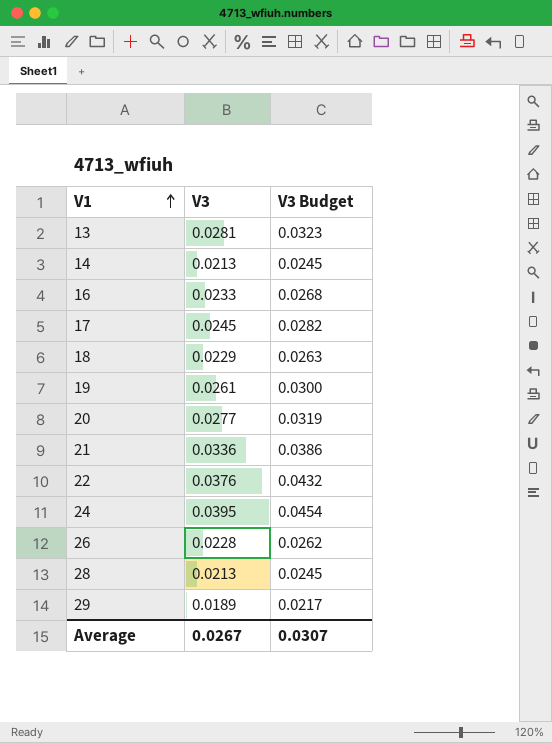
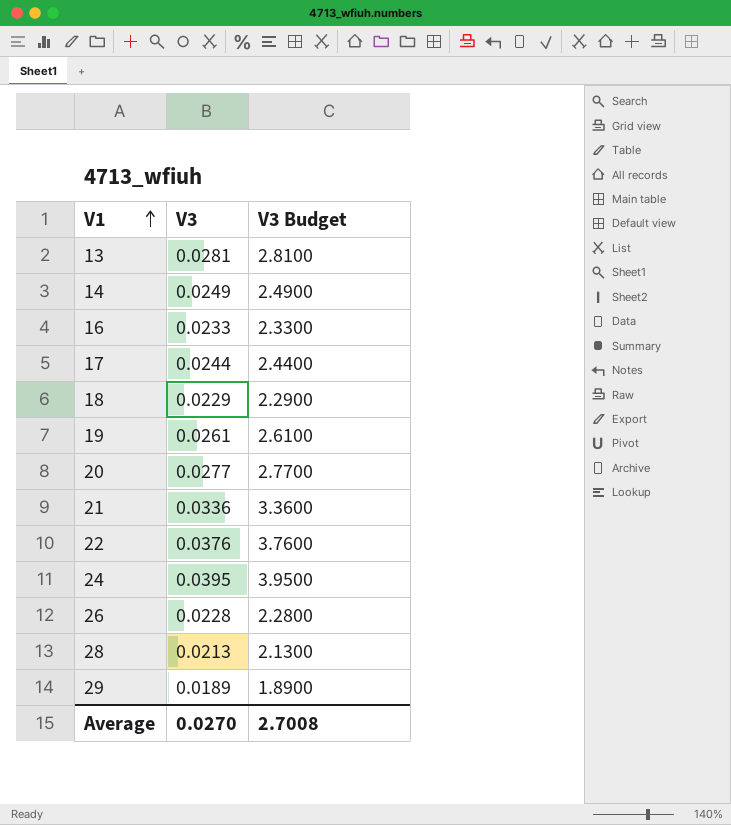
column V3 Budget | formula: [V3] * 1.15 -> [V3] * 100
14 | V3: 0.0213 -> 0.0249
17 | V3: 0.0245 -> 0.0244
Average | V3: 0.0267 -> 0.0270
Average | V3 Budget: 0.0307 -> 2.7008

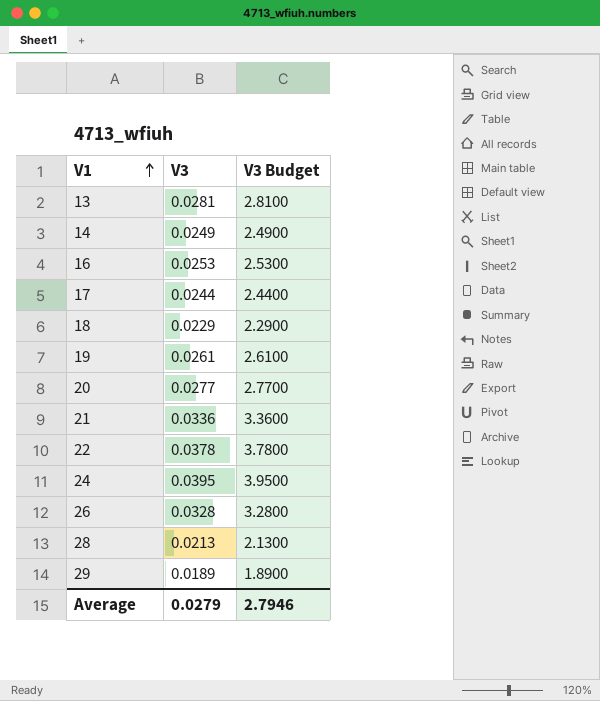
16 | V3: 0.0233 -> 0.0253
16 | V3 Budget: 2.3300 -> 2.5300
22 | V3: 0.0376 -> 0.0378
22 | V3 Budget: 3.7600 -> 3.7800
26 | V3: 0.0228 -> 0.0328
26 | V3 Budget: 2.2800 -> 3.2800
Average | V3: 0.0270 -> 0.0279
Average | V3 Budget: 2.7008 -> 2.7946

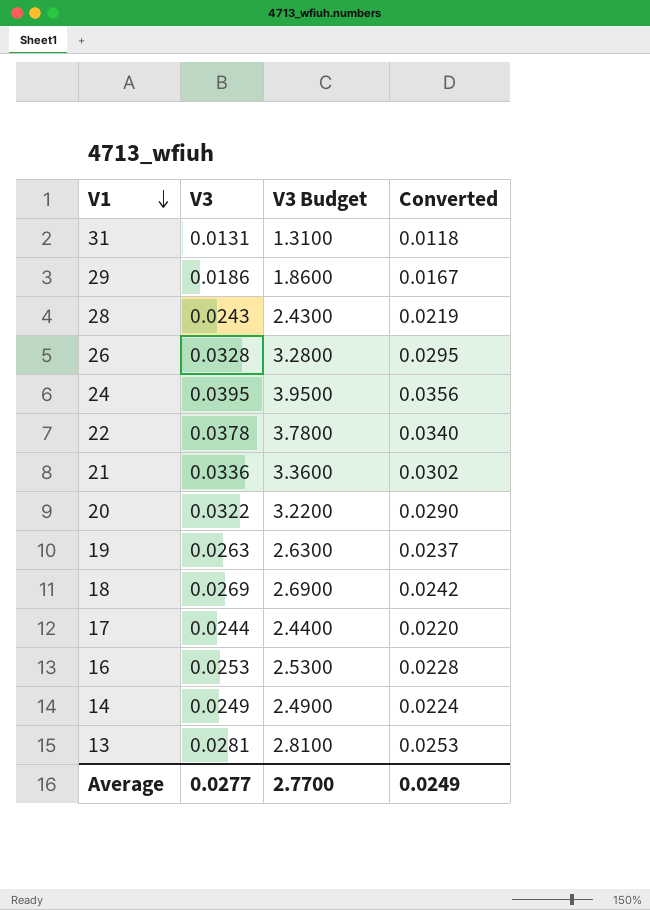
row order: V1 ascending -> V1 descending
column Converted | formula: none -> [V3] * 0.9
row 31: none -> 0.0131 | 1.3100 | 0.0118
29 | V3: 0.0189 -> 0.0186
29 | V3 Budget: 1.8900 -> 1.8600
28 | V3: 0.0213 -> 0.0243
28 | V3 Budget: 2.1300 -> 2.4300
20 | V3: 0.0277 -> 0.0322
20 | V3 Budget: 2.7700 -> 3.2200
19 | V3: 0.0261 -> 0.0263
19 | V3 Budget: 2.6100 -> 2.6300
18 | V3: 0.0229 -> 0.0269
18 | V3 Budget: 2.2900 -> 2.6900
Average | V3: 0.0279 -> 0.0277
Average | V3 Budget: 2.7946 -> 2.7700

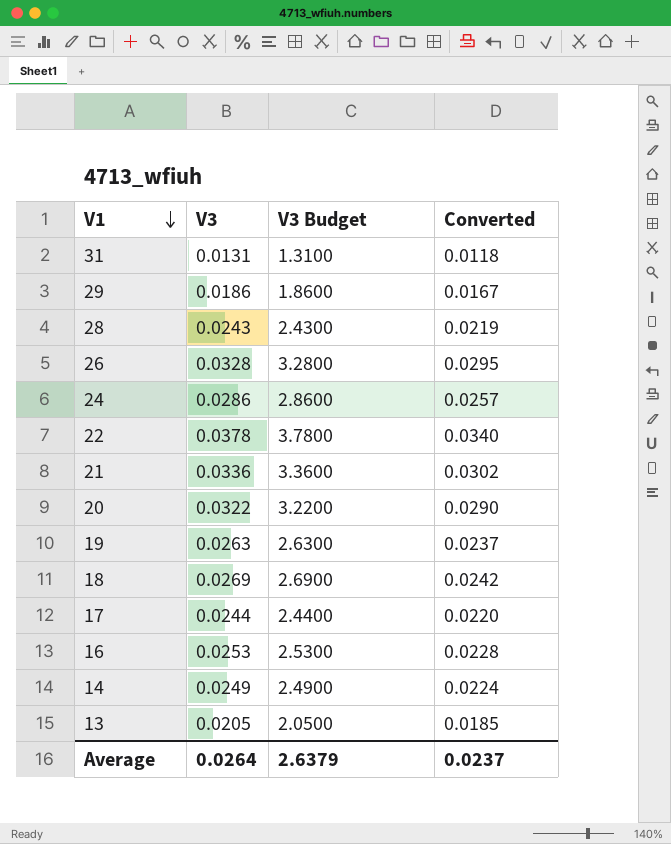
24 | V3: 0.0395 -> 0.0286
24 | V3 Budget: 3.9500 -> 2.8600
24 | Converted: 0.0356 -> 0.0257
13 | V3: 0.0281 -> 0.0205
13 | V3 Budget: 2.8100 -> 2.0500
13 | Converted: 0.0253 -> 0.0185
Average | V3: 0.0277 -> 0.0264
Average | V3 Budget: 2.7700 -> 2.6379
Average | Converted: 0.0249 -> 0.0237

